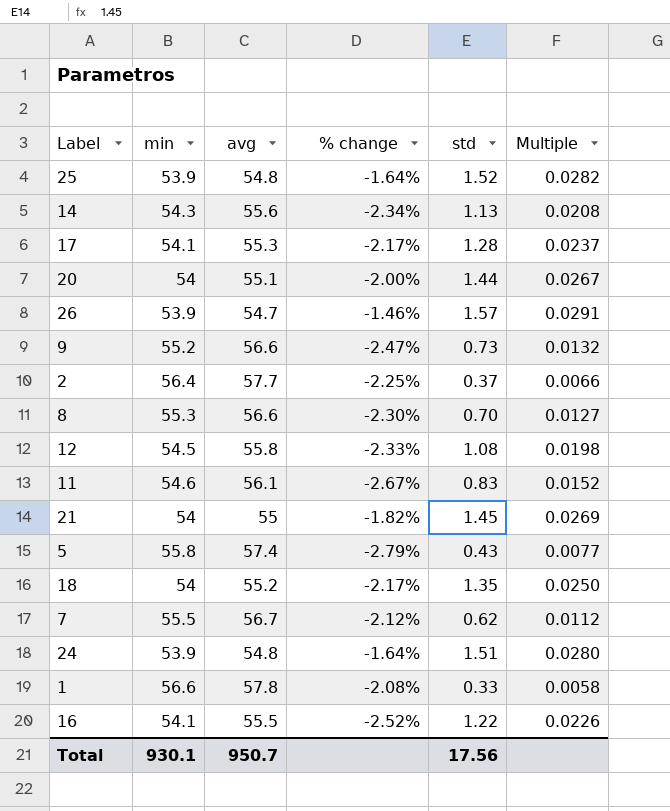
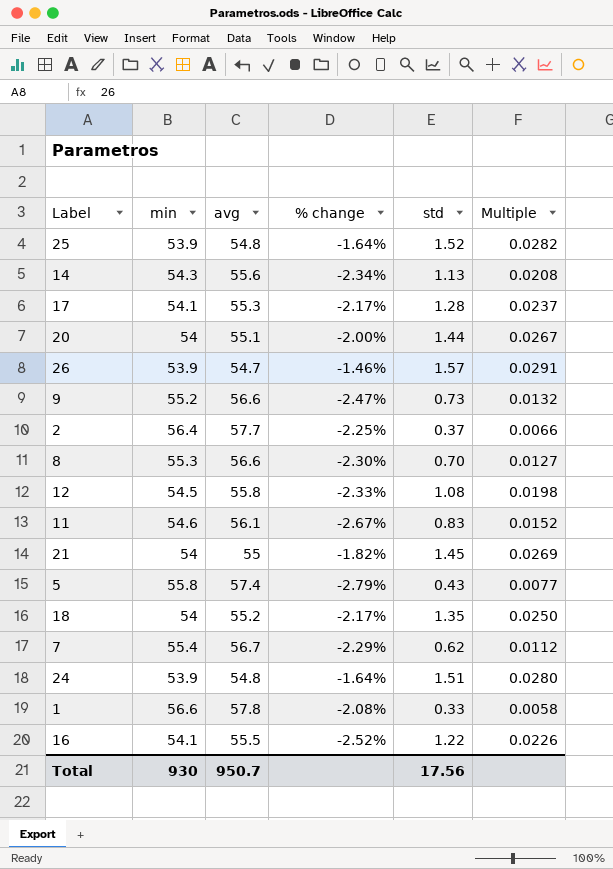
7 | min: 55.5 -> 55.4
7 | % change: -2.12% -> -2.29%
Total | min: 930.1 -> 930

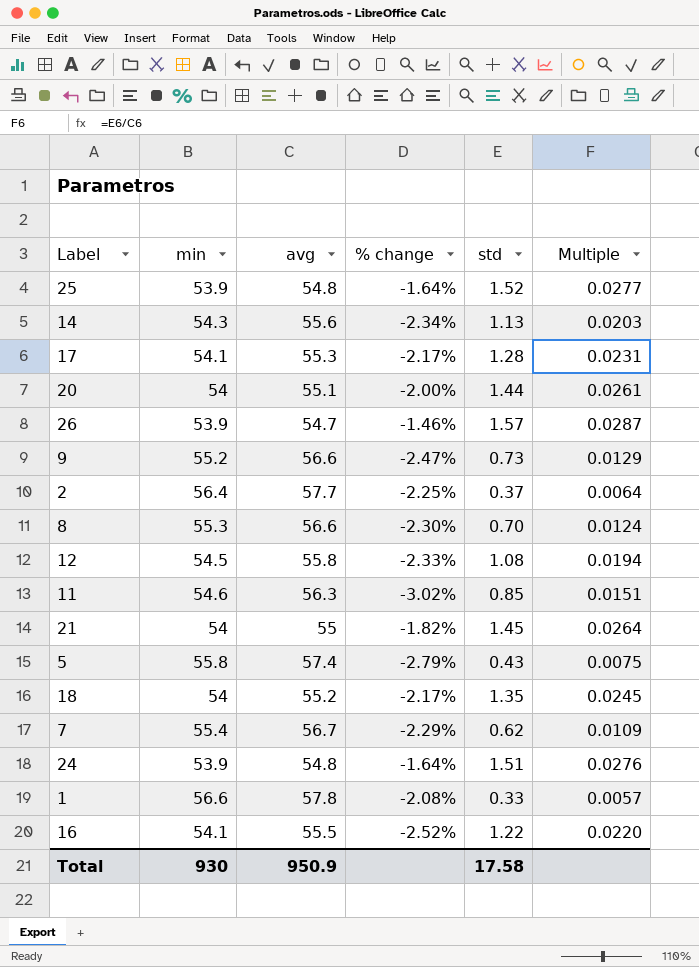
column Multiple | formula: [std] / [min] -> [std] / [avg]
11 | avg: 56.1 -> 56.3
11 | % change: -2.67% -> -3.02%
11 | std: 0.83 -> 0.85
Total | avg: 950.7 -> 950.9
Total | std: 17.56 -> 17.58

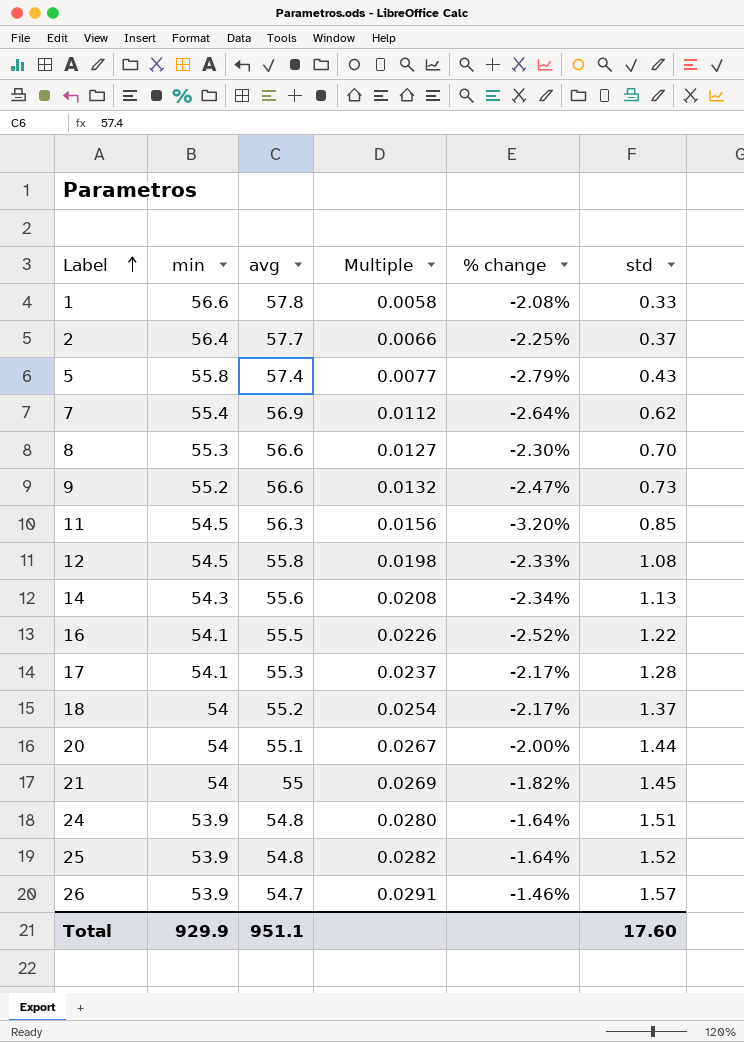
row order: none -> Label ascending
column Multiple | formula: [std] / [avg] -> [std] / [min]
column Multiple | position: 6 -> 4
7 | avg: 56.7 -> 56.9
7 | % change: -2.29% -> -2.64%
11 | min: 54.6 -> 54.5
11 | % change: -3.02% -> -3.20%
18 | std: 1.35 -> 1.37
Total | min: 930 -> 929.9
Total | avg: 950.9 -> 951.1
Total | std: 17.58 -> 17.60

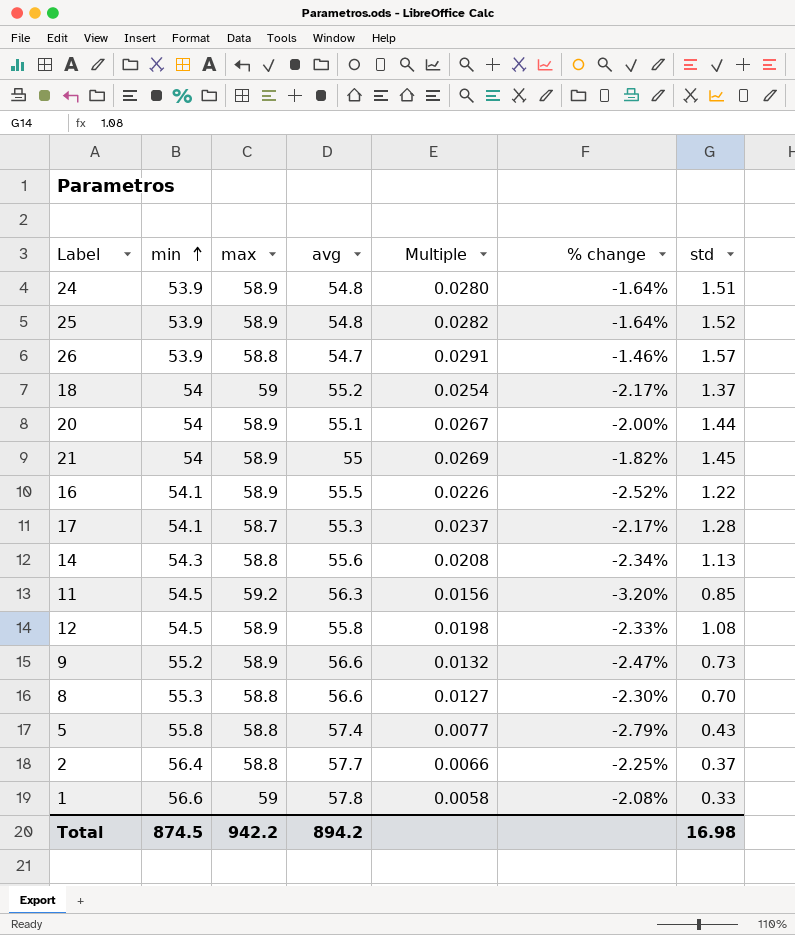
row order: Label ascending -> min ascending
column max | position: none -> 3
row 7: 55.4 | 56.9 | 0.0112 | -2.64% | 0.62 -> none
Total | min: 929.9 -> 874.5
Total | avg: 951.1 -> 894.2
Total | std: 17.60 -> 16.98

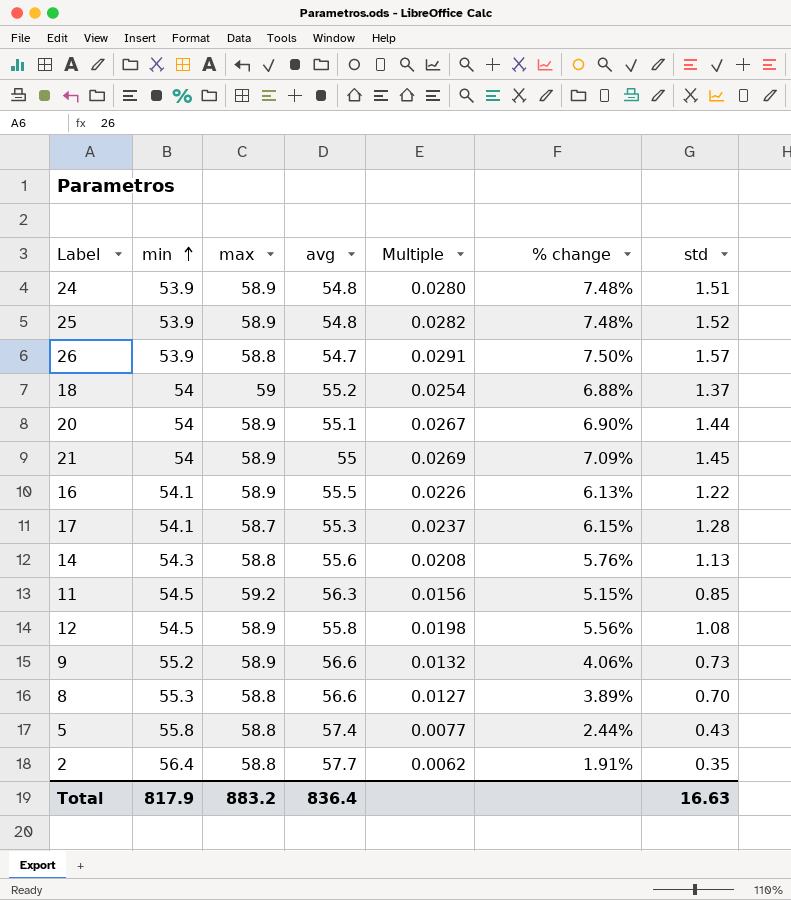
column % change | formula: ([min] - [avg]) / [avg] -> ([max] - [avg]) / [avg]
row 1: 56.6 | 59 | 57.8 | 0.0058 | -2.08% | 0.33 -> none
2 | Multiple: 0.0066 -> 0.0062
2 | std: 0.37 -> 0.35
Total | min: 874.5 -> 817.9
Total | max: 942.2 -> 883.2
Total | avg: 894.2 -> 836.4
Total | std: 16.98 -> 16.63

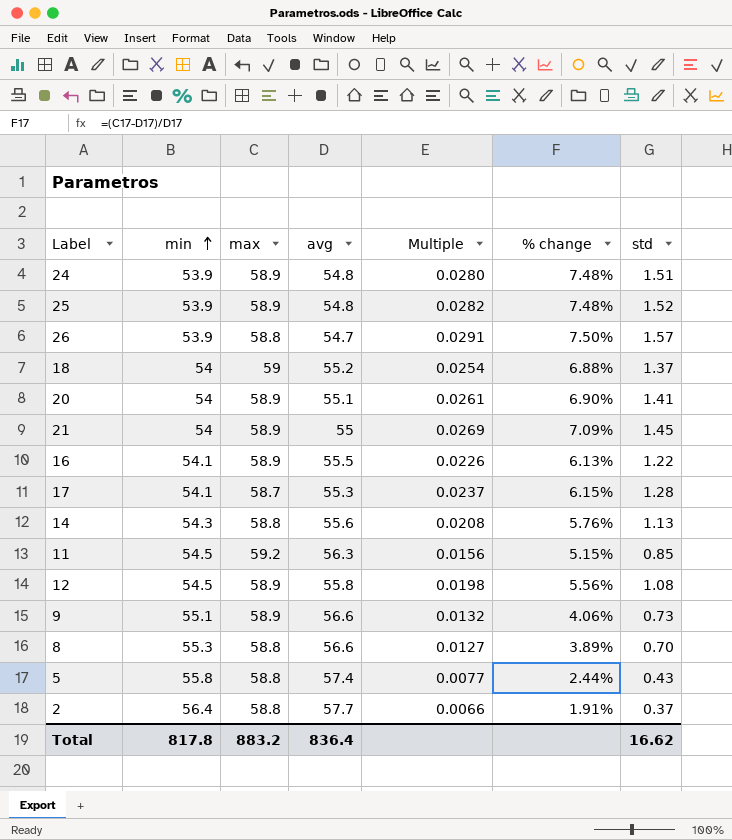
20 | Multiple: 0.0267 -> 0.0261
20 | std: 1.44 -> 1.41
9 | min: 55.2 -> 55.1
2 | Multiple: 0.0062 -> 0.0066
2 | std: 0.35 -> 0.37
Total | min: 817.9 -> 817.8
Total | std: 16.63 -> 16.62

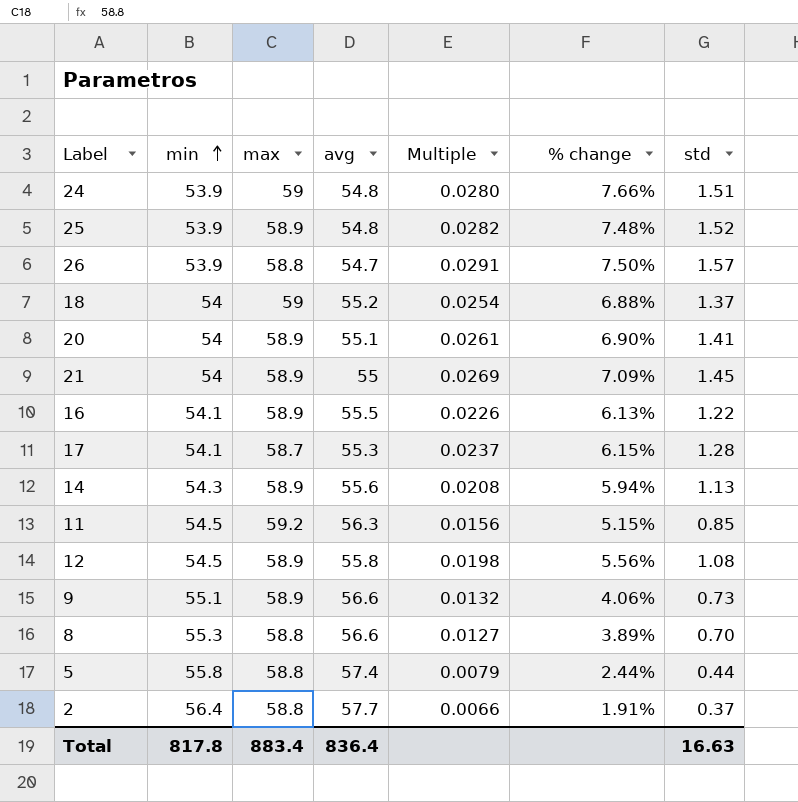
24 | max: 58.9 -> 59
24 | % change: 7.48% -> 7.66%
14 | max: 58.8 -> 58.9
14 | % change: 5.76% -> 5.94%
5 | Multiple: 0.0077 -> 0.0079
5 | std: 0.43 -> 0.44
Total | max: 883.2 -> 883.4
Total | std: 16.62 -> 16.63

